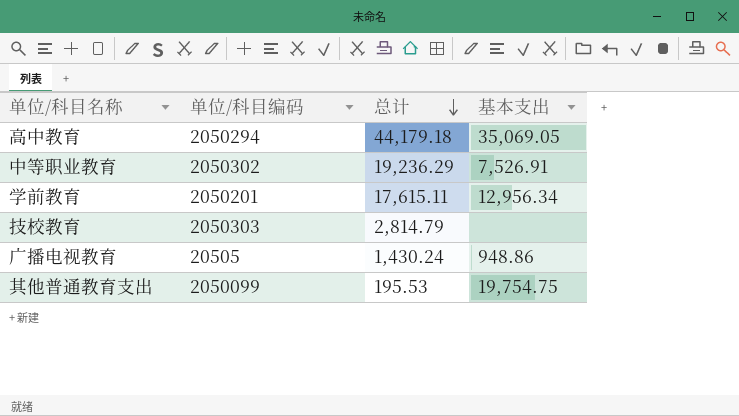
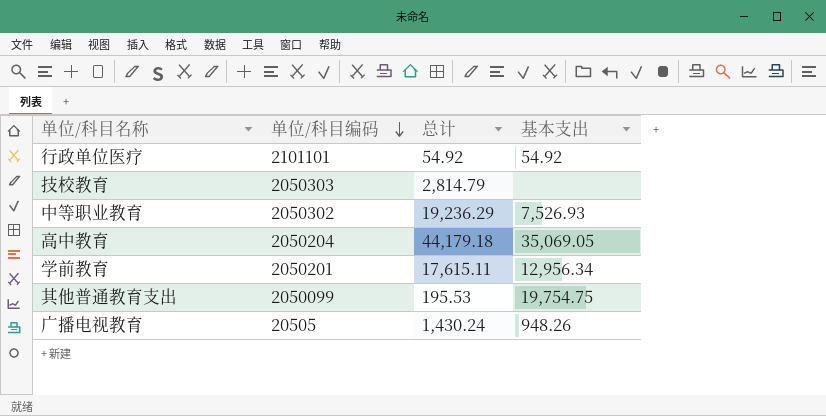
row order: 总计 descending -> 单位/科目编码 descending
row 行政单位医疗: none -> 2101101 | 54.92 | 54.92
中等职业教育 | 基本支出: 7,526.91 -> 7,526.93
高中教育 | 单位/科目编码: 2050294 -> 2050204
广播电视教育 | 基本支出: 948.86 -> 948.26

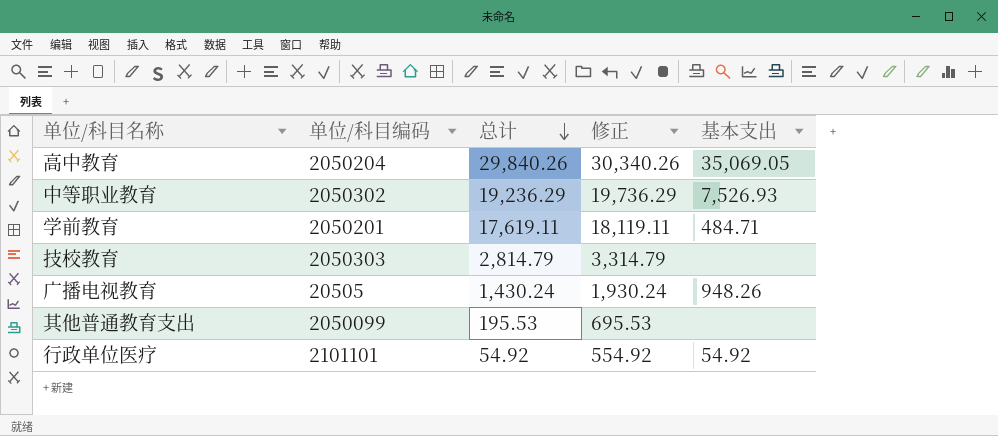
row order: 单位/科目编码 descending -> 总计 descending
column 修正 | formula: none -> [总计] + 500
高中教育 | 总计: 44,179.18 -> 29,840.26
学前教育 | 总计: 17,615.11 -> 17,619.11
学前教育 | 基本支出: 12,956.34 -> 484.71
其他普通教育支出 | 基本支出: 19,754.75 -> none

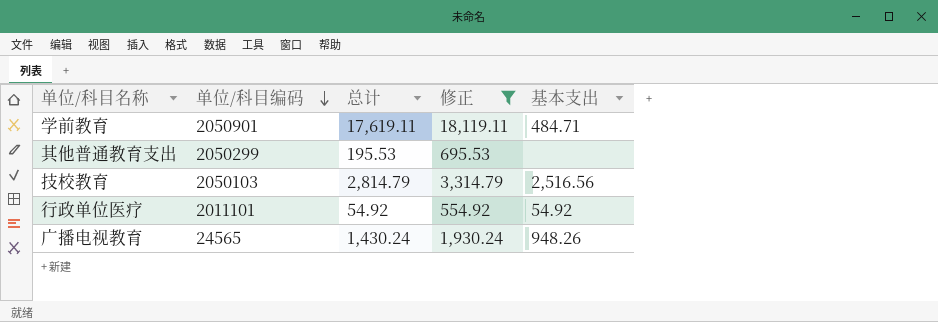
filter: none -> 修正 <= 18,119.11
row order: 总计 descending -> 单位/科目编码 descending
学前教育 | 单位/科目编码: 2050201 -> 2050901
其他普通教育支出 | 单位/科目编码: 2050099 -> 2050299
技校教育 | 单位/科目编码: 2050303 -> 2050103
技校教育 | 基本支出: none -> 2,516.56
行政单位医疗 | 单位/科目编码: 2101101 -> 2011101
广播电视教育 | 单位/科目编码: 20505 -> 24565

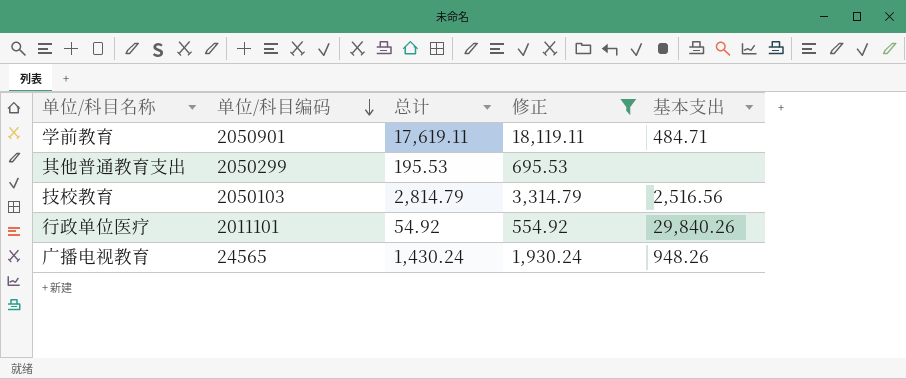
行政单位医疗 | 基本支出: 54.92 -> 29,840.26

